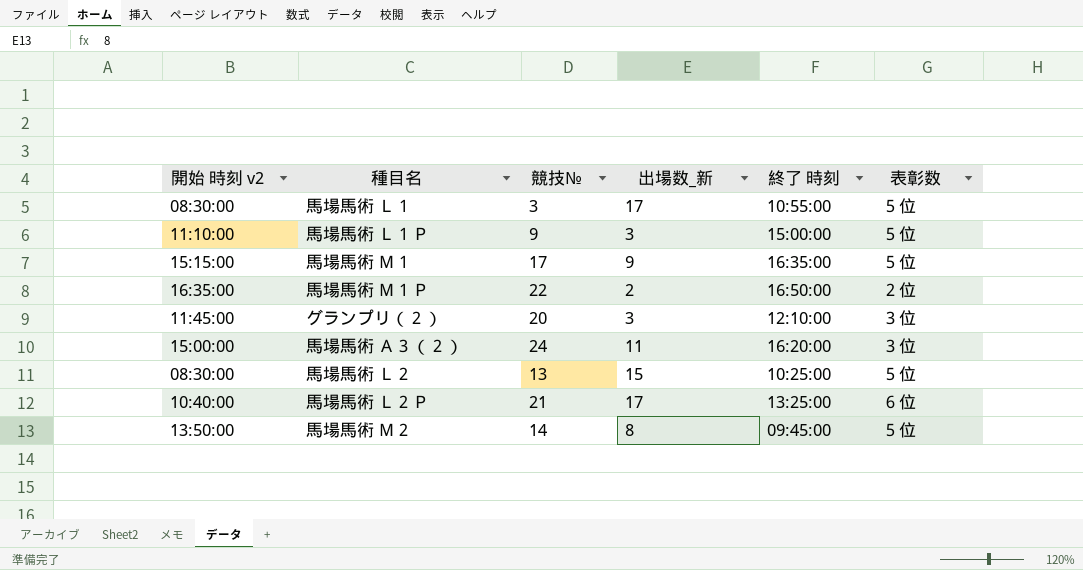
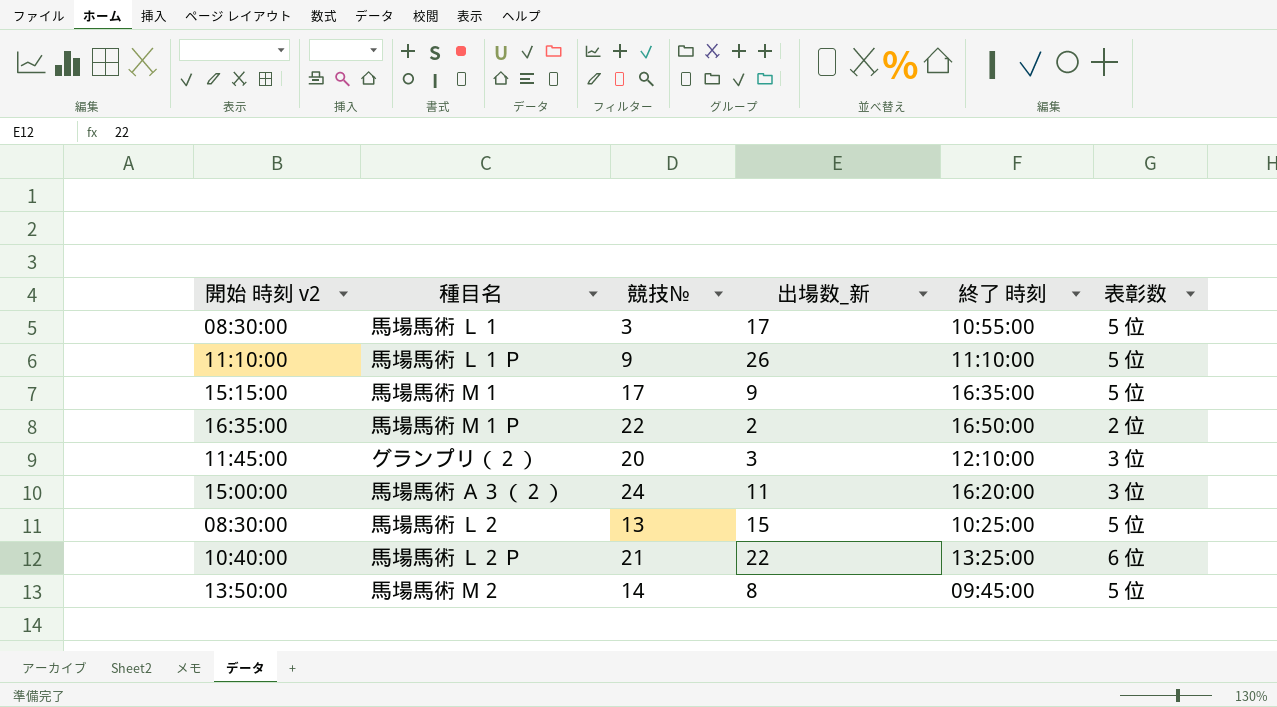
馬場馬術 Ｌ１Ｐ | 出場数_新: 3 -> 26
馬場馬術 Ｌ１Ｐ | 終了 時刻: 15:00:00 -> 11:10:00
馬場馬術 Ｌ２Ｐ | 出場数_新: 17 -> 22

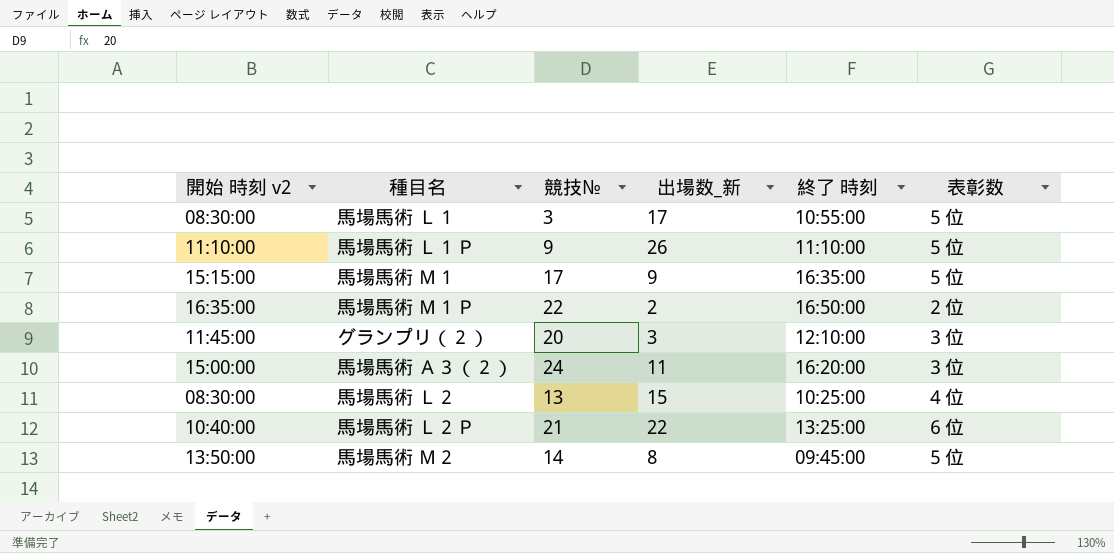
馬場馬術 Ｌ２ | 表彰数: ５位 -> ４位

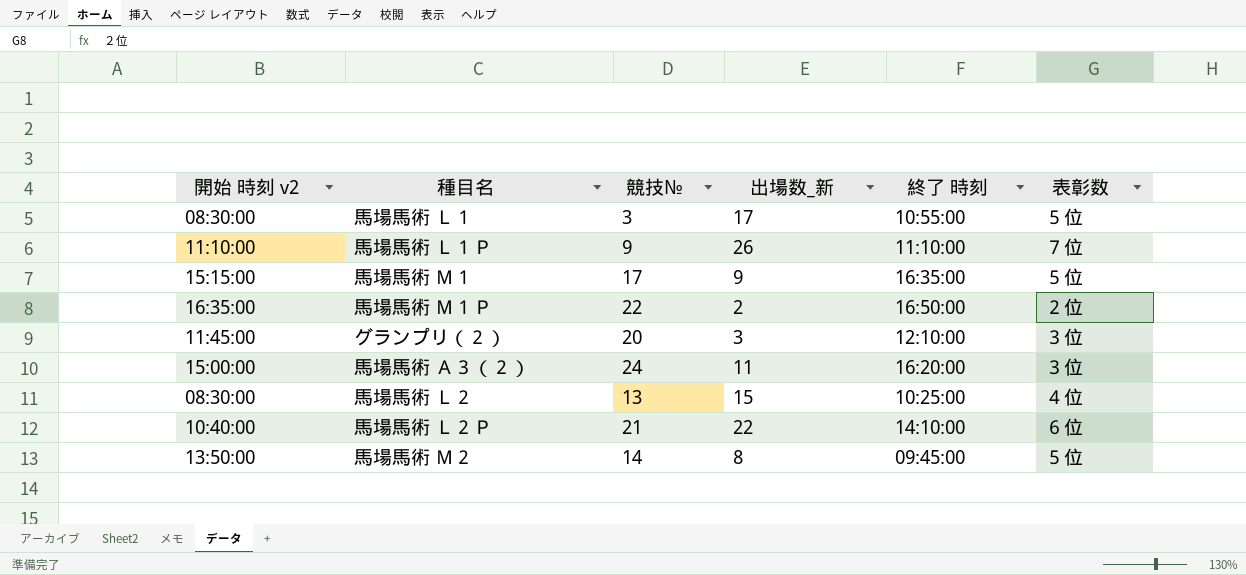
馬場馬術 Ｌ１Ｐ | 表彰数: ５位 -> ７位
馬場馬術 Ｌ２Ｐ | 終了 時刻: 13:25:00 -> 14:10:00

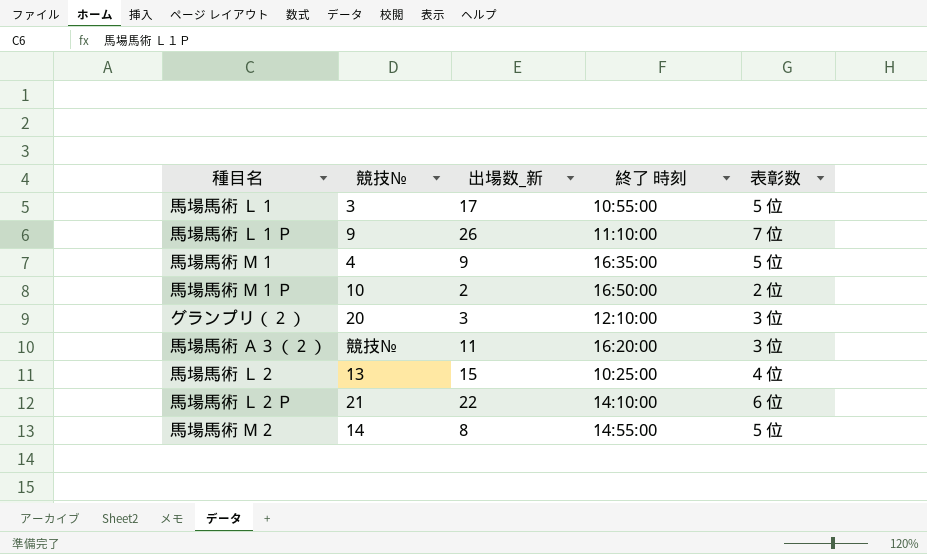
column 開始 時刻 v2 | position: 1 -> none
馬場馬術 Ｍ１ | 競技№: 17 -> 4
馬場馬術 Ｍ１Ｐ | 競技№: 22 -> 10
馬場馬術 Ａ３（２） | 競技№: 24 -> 競技№
馬場馬術 Ｍ２ | 終了 時刻: 09:45:00 -> 14:55:00

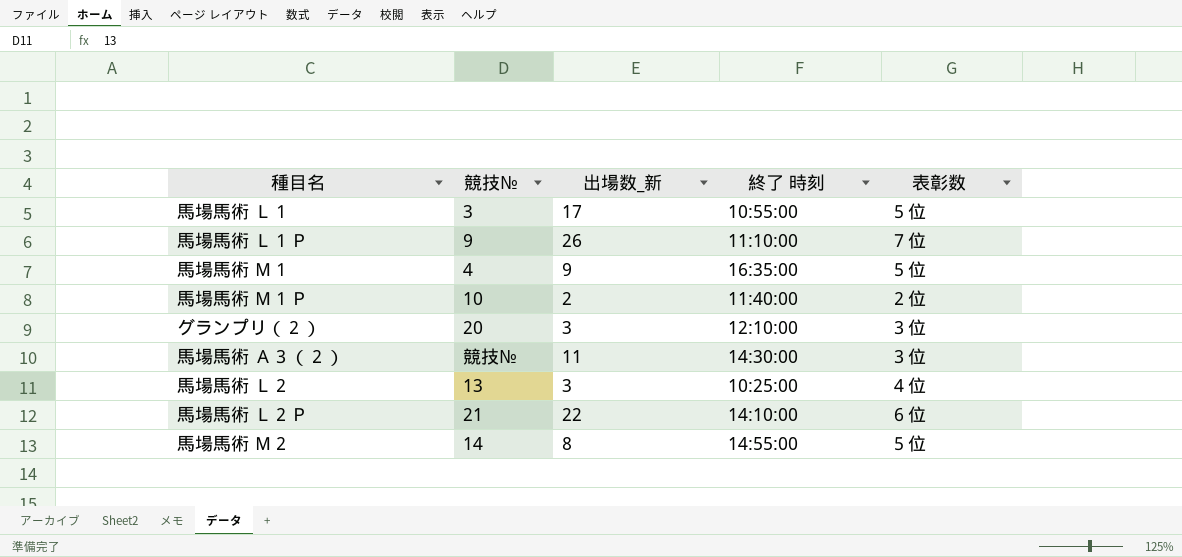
馬場馬術 Ｍ１Ｐ | 終了 時刻: 16:50:00 -> 11:40:00
馬場馬術 Ａ３（２） | 終了 時刻: 16:20:00 -> 14:30:00
馬場馬術 Ｌ２ | 出場数_新: 15 -> 3

